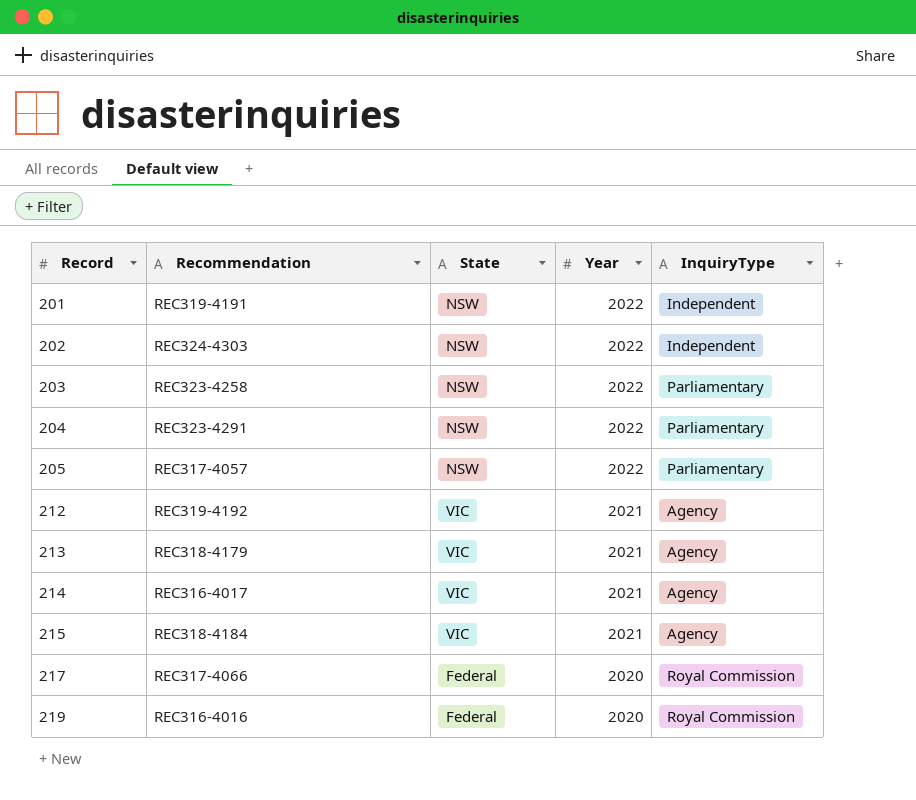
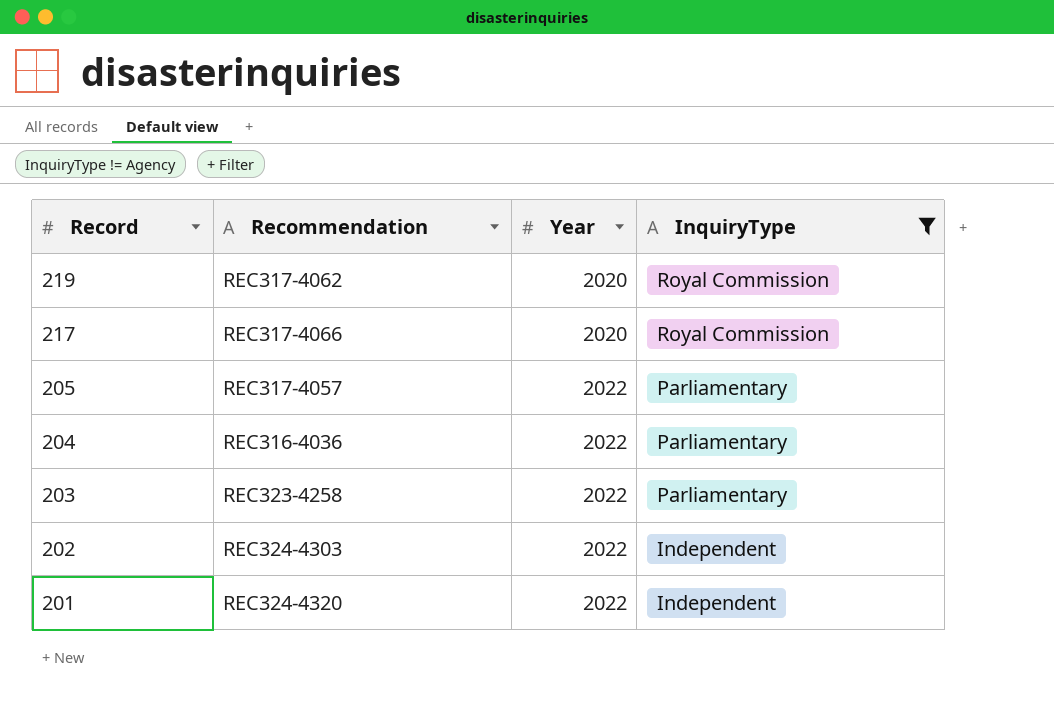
filter: none -> InquiryType != Agency
row order: Record ascending -> Record descending
column State | position: 3 -> none
219 | Recommendation: REC316-4016 -> REC317-4062
204 | Recommendation: REC323-4291 -> REC316-4036
201 | Recommendation: REC319-4191 -> REC324-4320

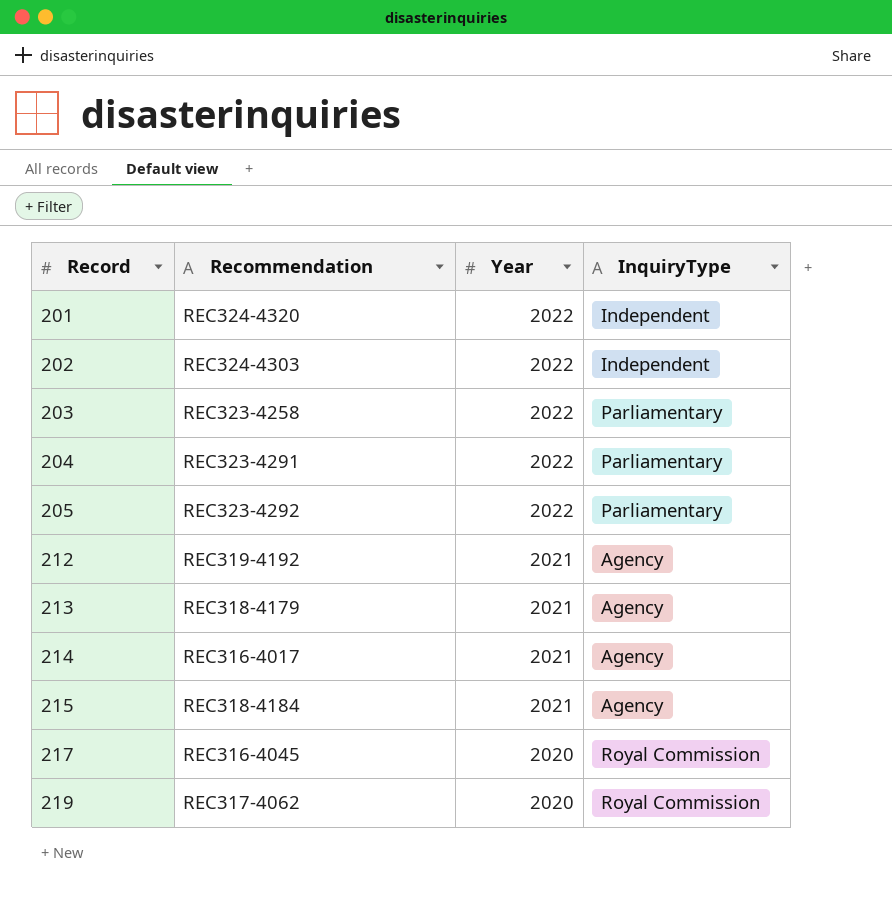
filter: InquiryType != Agency -> none
row order: Record descending -> Record ascending
204 | Recommendation: REC316-4036 -> REC323-4291
205 | Recommendation: REC317-4057 -> REC323-4292
217 | Recommendation: REC317-4066 -> REC316-4045

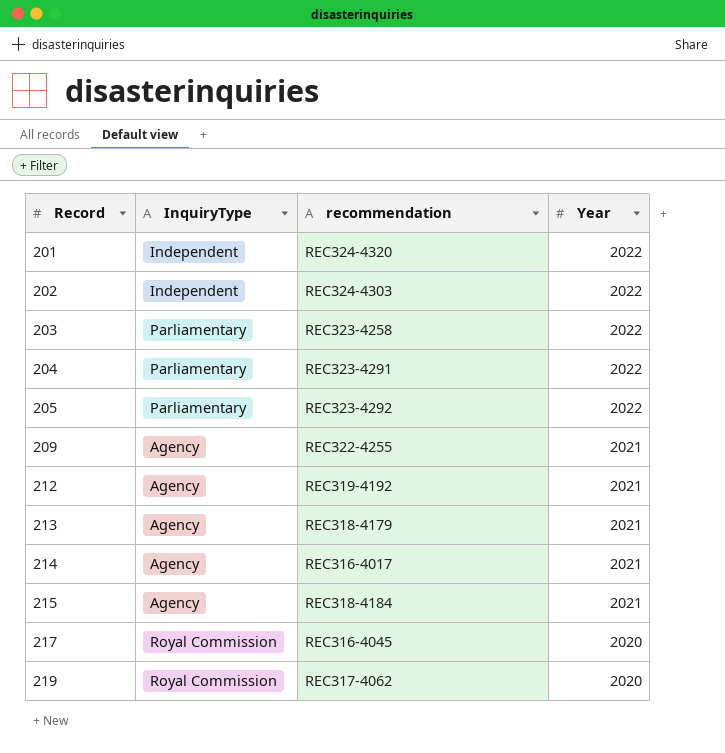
column InquiryType | position: 4 -> 2
column name: Recommendation -> recommendation
row 209: none -> Agency | REC322-4255 | 2021

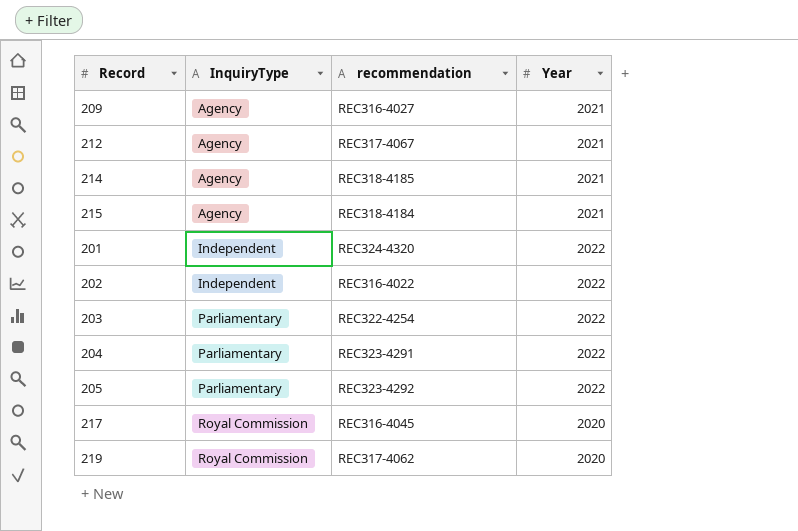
row order: Record ascending -> InquiryType ascending
row 213: Agency | REC318-4179 | 2021 -> none
209 | recommendation: REC322-4255 -> REC316-4027
212 | recommendation: REC319-4192 -> REC317-4067
214 | recommendation: REC316-4017 -> REC318-4185
202 | recommendation: REC324-4303 -> REC316-4022
203 | recommendation: REC323-4258 -> REC322-4254

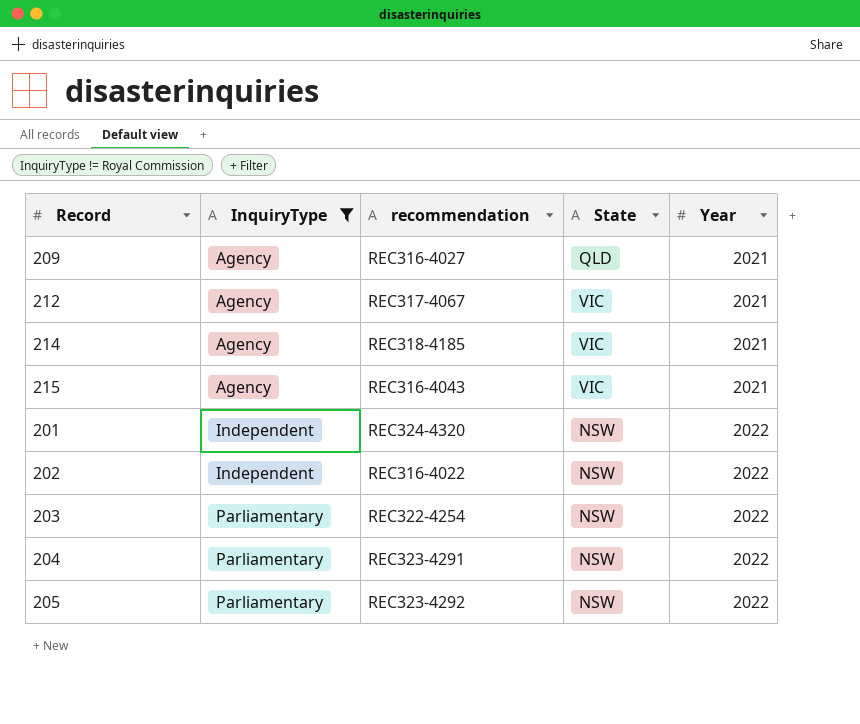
filter: none -> InquiryType != Royal Commission
column State | position: none -> 4
215 | recommendation: REC318-4184 -> REC316-4043

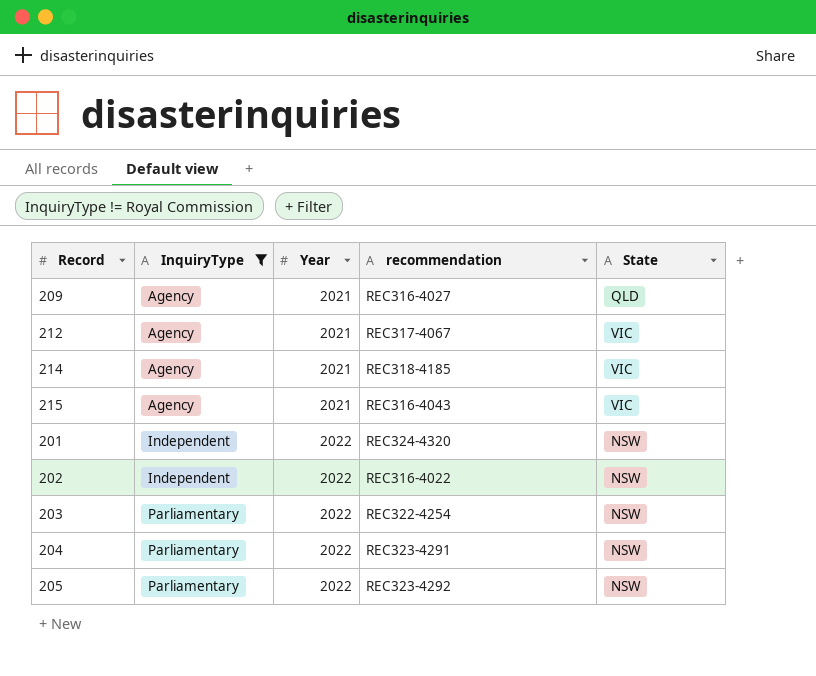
column Year | position: 5 -> 3

